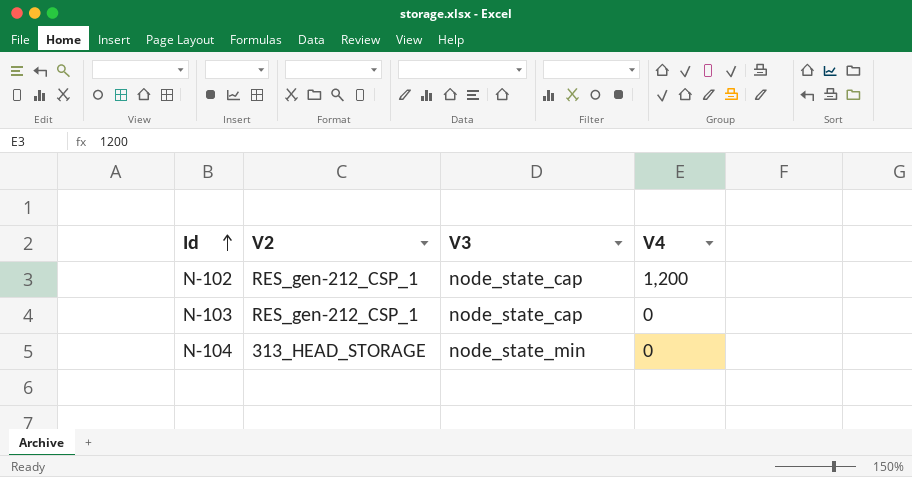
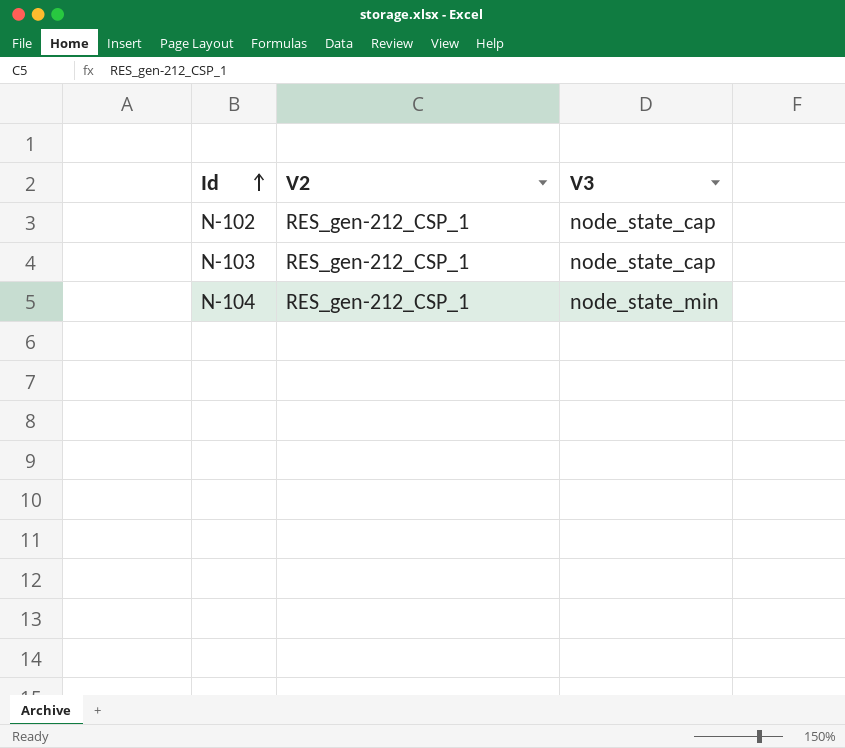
column V4 | position: 4 -> none
N-104 | V2: 313_HEAD_STORAGE -> RES_gen-212_CSP_1

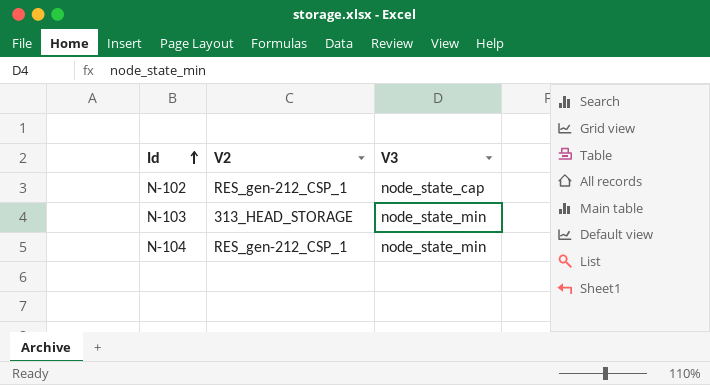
N-103 | V2: RES_gen-212_CSP_1 -> 313_HEAD_STORAGE
N-103 | V3: node_state_cap -> node_state_min

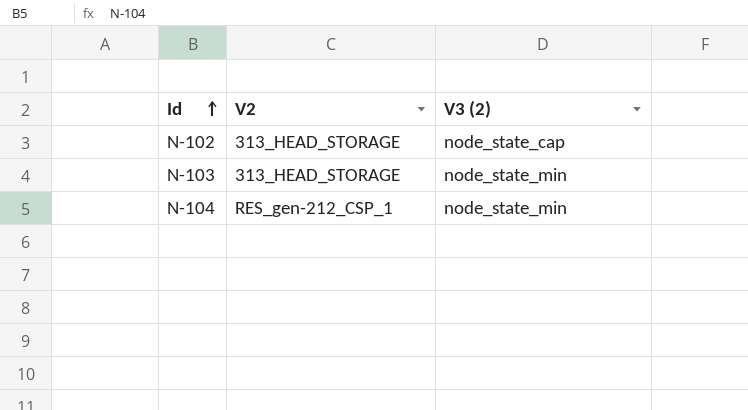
column name: V3 -> V3 (2)
N-102 | V2: RES_gen-212_CSP_1 -> 313_HEAD_STORAGE

